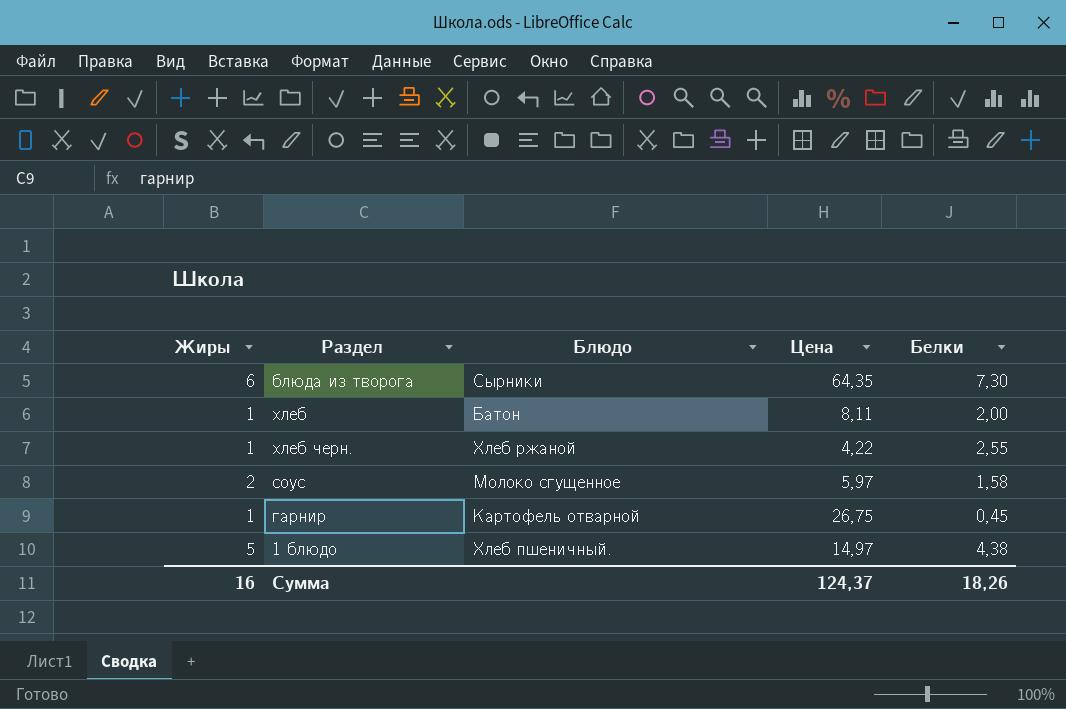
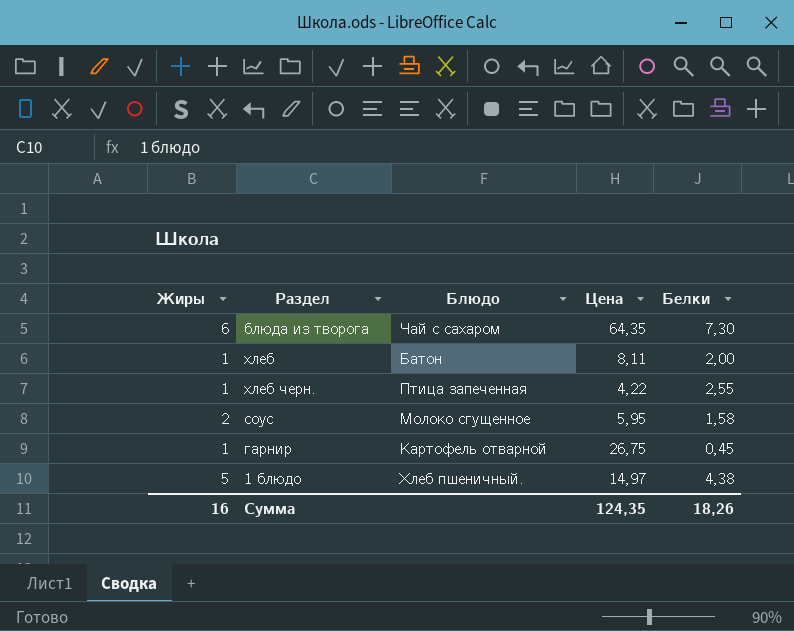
блюда из творога | Блюдо: Сырники -> Чай с сахаром
хлеб черн. | Блюдо: Хлеб ржаной -> Птица запеченная
соус | Цена: 5,97 -> 5,95
Сумма | Цена: 124,37 -> 124,35

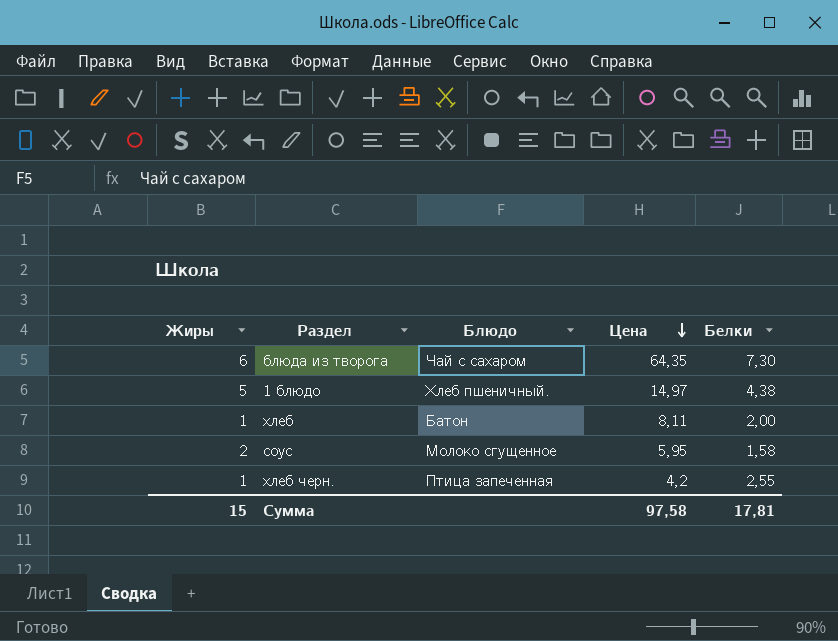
row order: none -> Цена descending
row гарнир: 1 | Картофель отварной | 26,75 | 0,45 -> none
хлеб черн. | Цена: 4,22 -> 4,2
Сумма | Жиры: 16 -> 15
Сумма | Цена: 124,35 -> 97,58
Сумма | Белки: 18,26 -> 17,81

